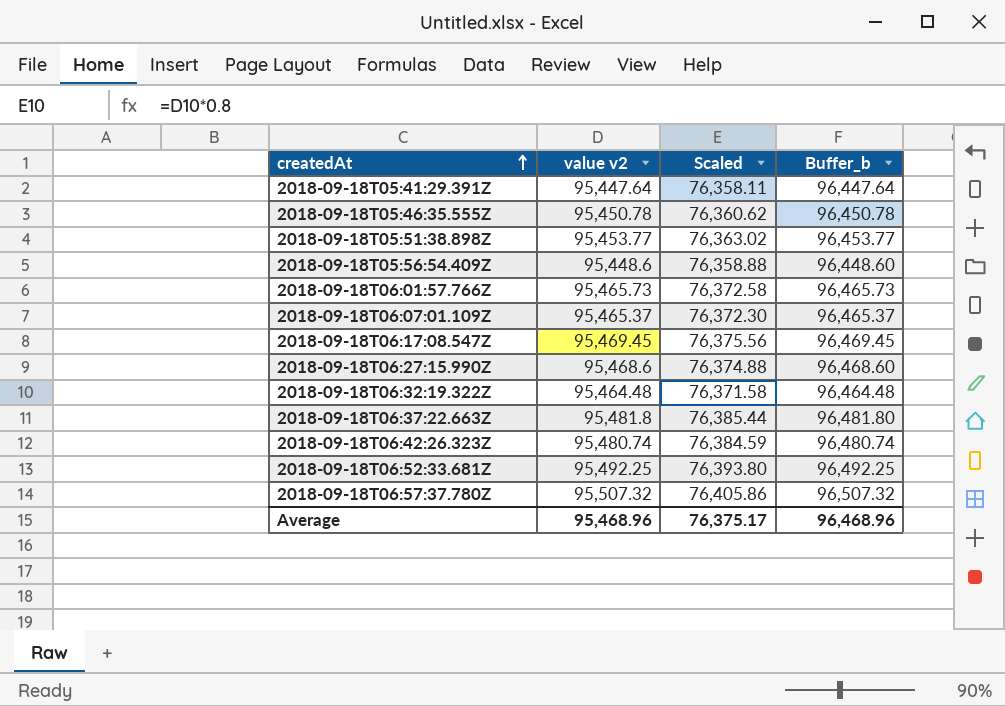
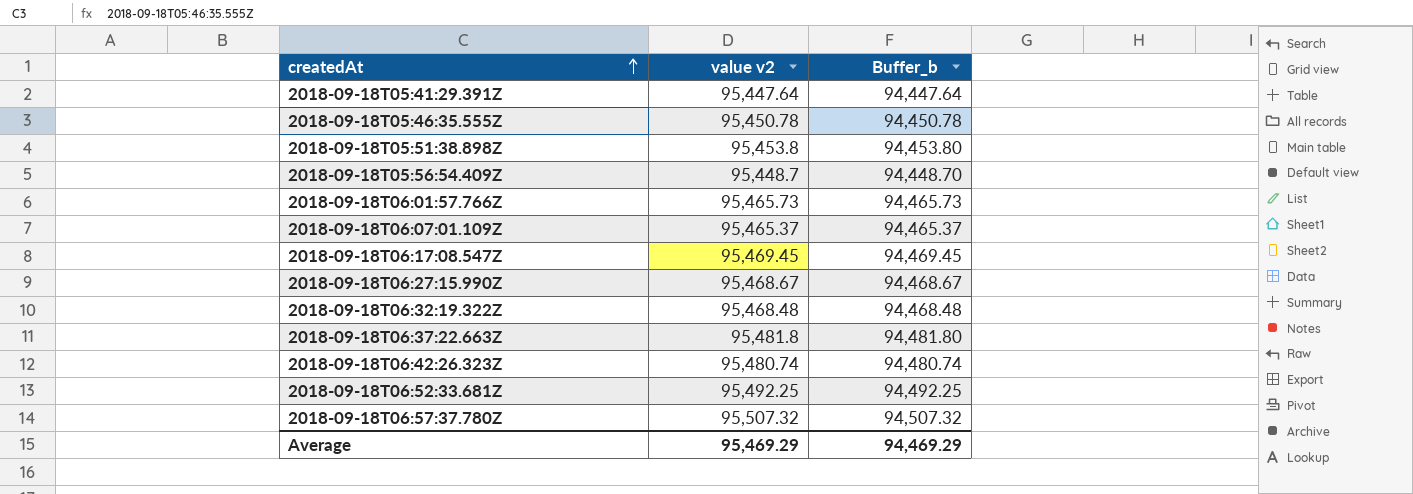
column Scaled | formula: [value v2] * 0.8 -> none
column Buffer_b | formula: [value v2] + 1000 -> [value v2] - 1000
2018-09-18T05:51:38.898Z | value v2: 95,453.77 -> 95,453.8
2018-09-18T05:56:54.409Z | value v2: 95,448.6 -> 95,448.7
2018-09-18T06:27:15.990Z | value v2: 95,468.6 -> 95,468.67
2018-09-18T06:32:19.322Z | value v2: 95,464.48 -> 95,468.48
Average | value v2: 95,468.96 -> 95,469.29
Average | Buffer_b: 96,468.96 -> 94,469.29

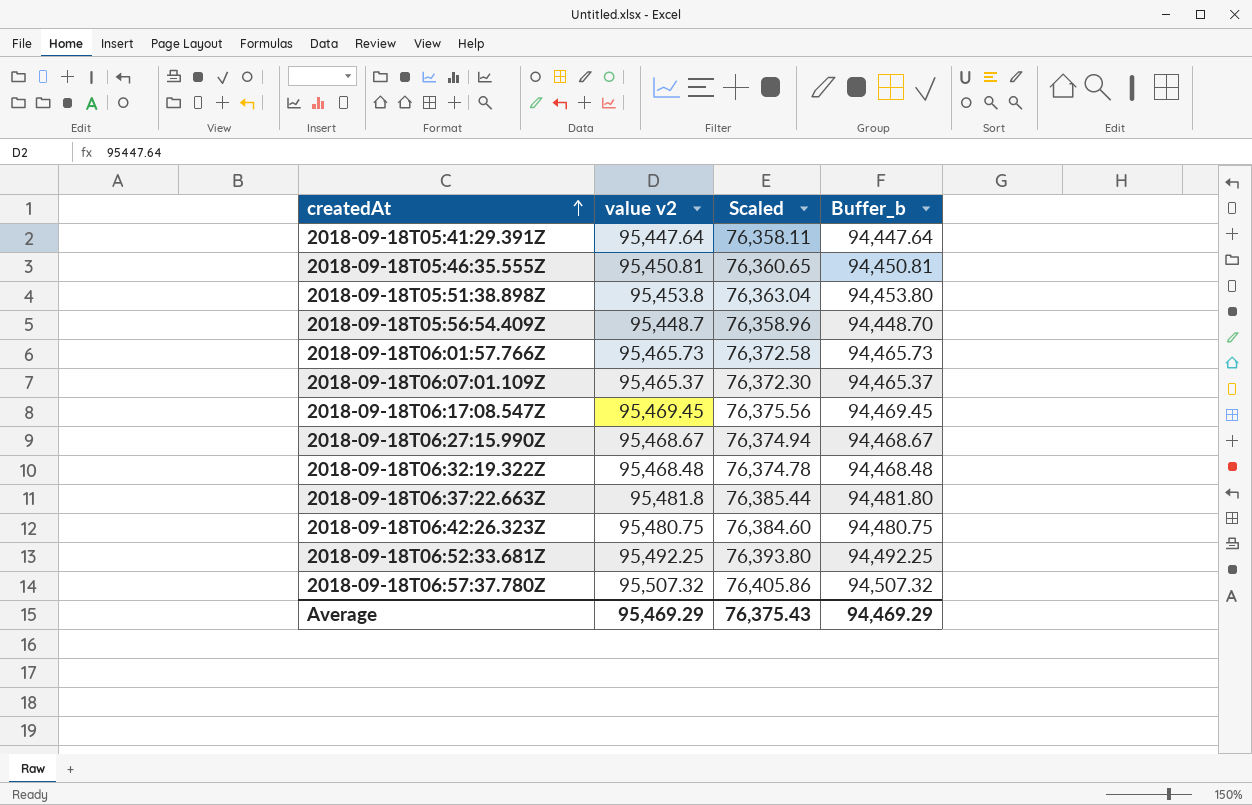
column Scaled | formula: none -> [value v2] * 0.8
2018-09-18T05:46:35.555Z | value v2: 95,450.78 -> 95,450.81
2018-09-18T05:46:35.555Z | Buffer_b: 94,450.78 -> 94,450.81
2018-09-18T06:42:26.323Z | value v2: 95,480.74 -> 95,480.75
2018-09-18T06:42:26.323Z | Buffer_b: 94,480.74 -> 94,480.75

